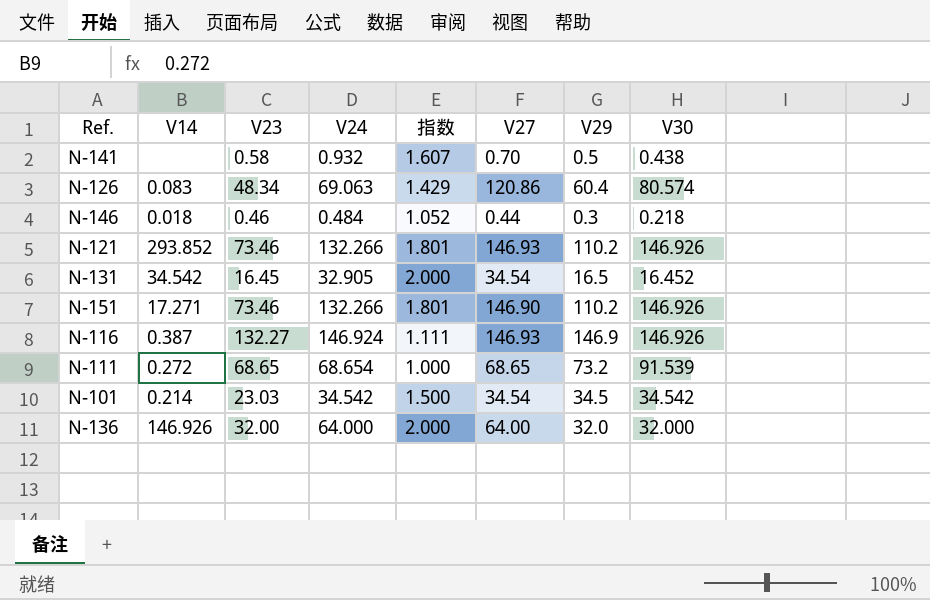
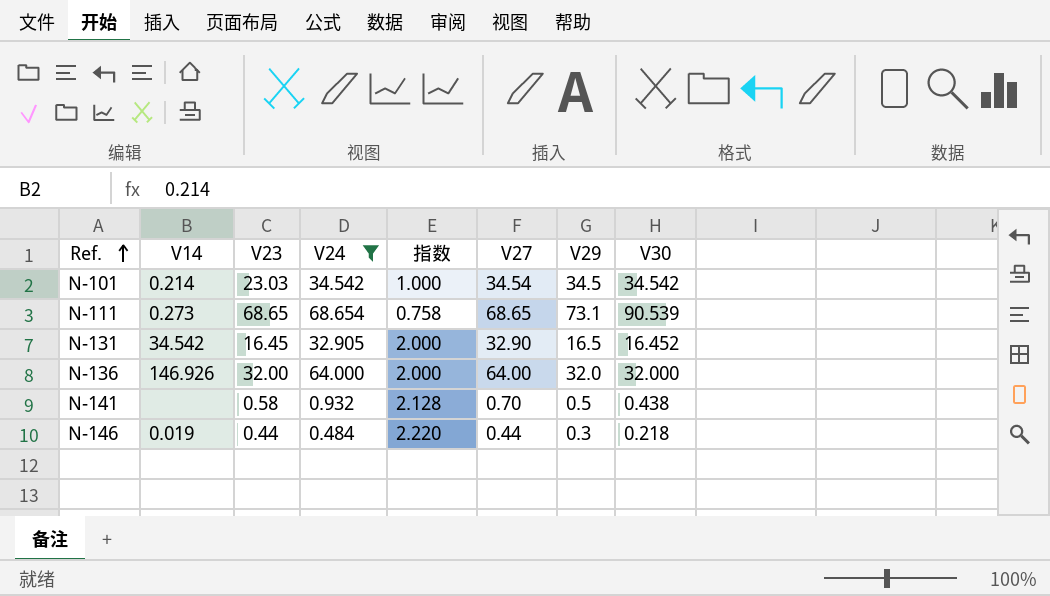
filter: none -> V24 <= 68.654
row order: none -> Ref. ascending
column 指数 | formula: [V24] / [V23] -> [V24] / [V30]
N-111 | V14: 0.272 -> 0.273
N-111 | V29: 73.2 -> 73.1
N-111 | V30: 91.539 -> 90.539
N-131 | V27: 34.54 -> 32.90
N-146 | V14: 0.018 -> 0.019
N-146 | V23: 0.46 -> 0.44

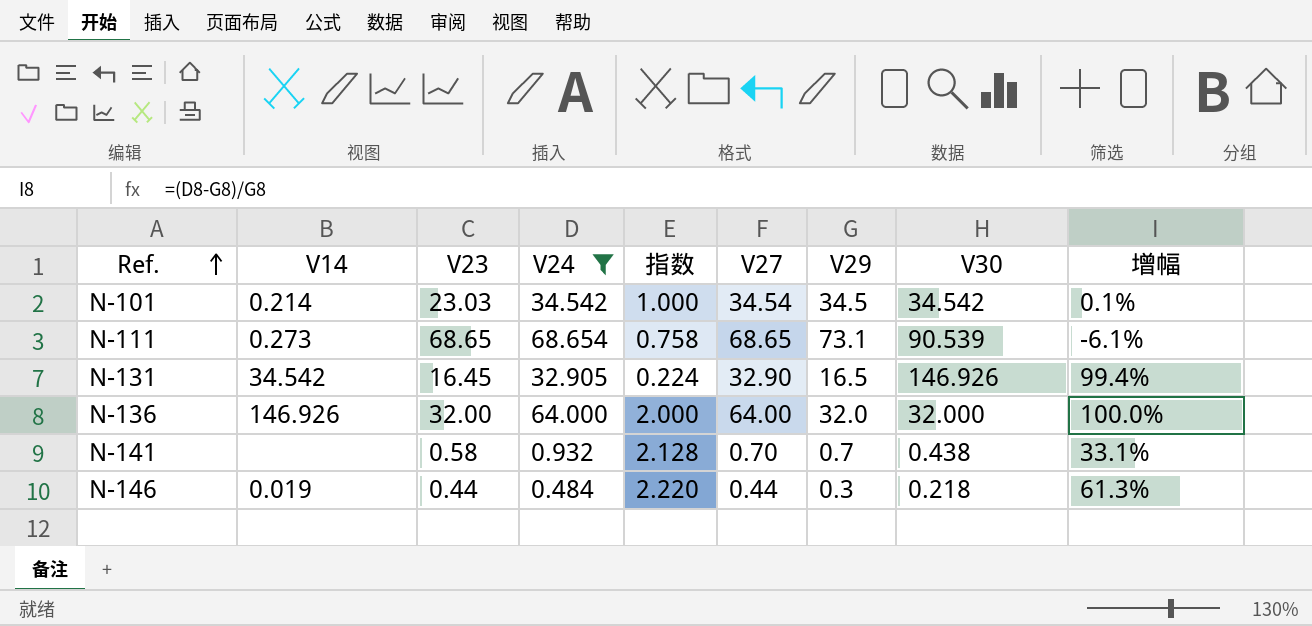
column 增幅 | formula: none -> ([V24] - [V29]) / [V29]
N-131 | 指数: 2.000 -> 0.224
N-131 | V30: 16.452 -> 146.926
N-141 | V29: 0.5 -> 0.7

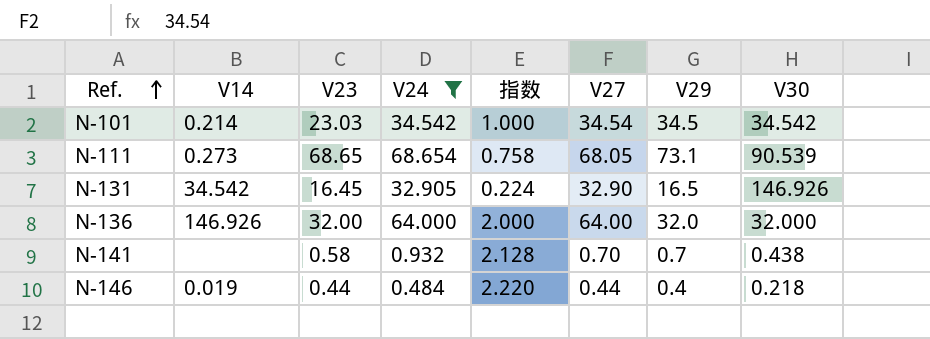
column 增幅 | formula: ([V24] - [V29]) / [V29] -> none
N-111 | V27: 68.65 -> 68.05
N-146 | V29: 0.3 -> 0.4

